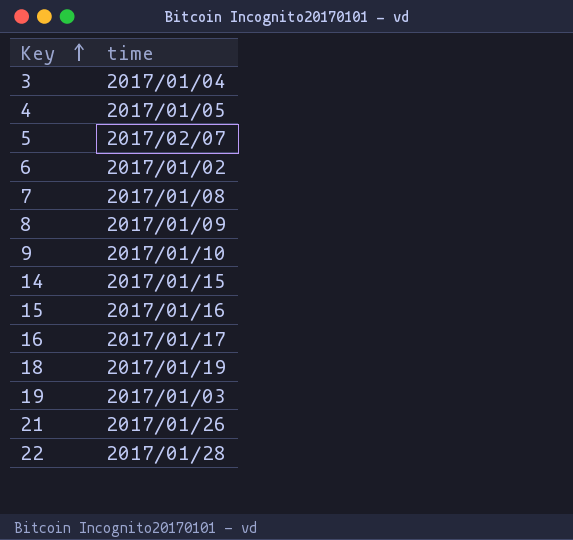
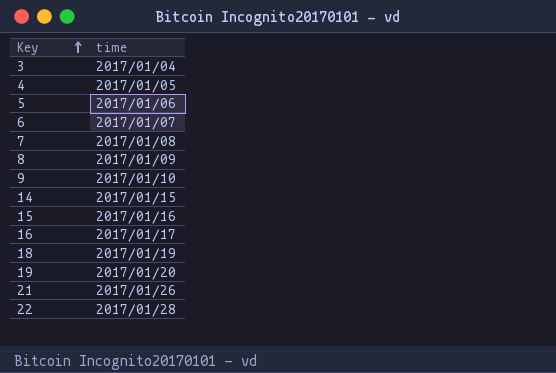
5 | time: 2017/02/07 -> 2017/01/06
6 | time: 2017/01/02 -> 2017/01/07
19 | time: 2017/01/03 -> 2017/01/20

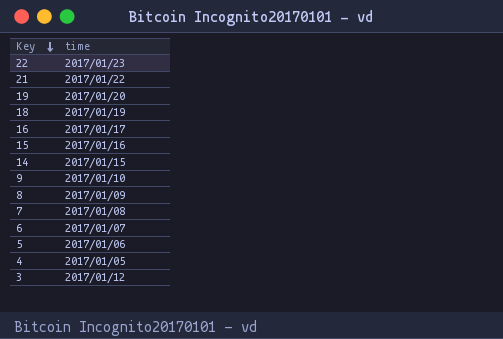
row order: Key ascending -> Key descending
22 | time: 2017/01/28 -> 2017/01/23
21 | time: 2017/01/26 -> 2017/01/22
3 | time: 2017/01/04 -> 2017/01/12

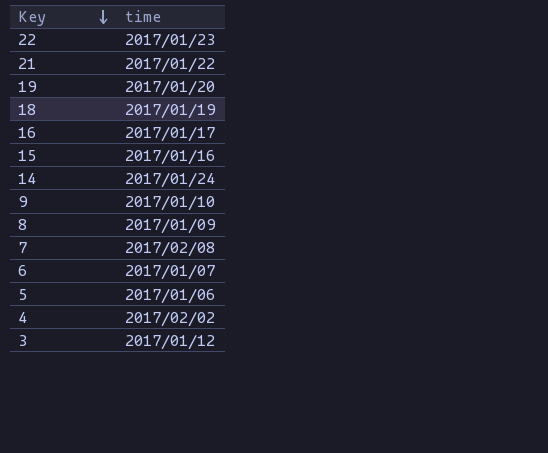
14 | time: 2017/01/15 -> 2017/01/24
7 | time: 2017/01/08 -> 2017/02/08
4 | time: 2017/01/05 -> 2017/02/02

